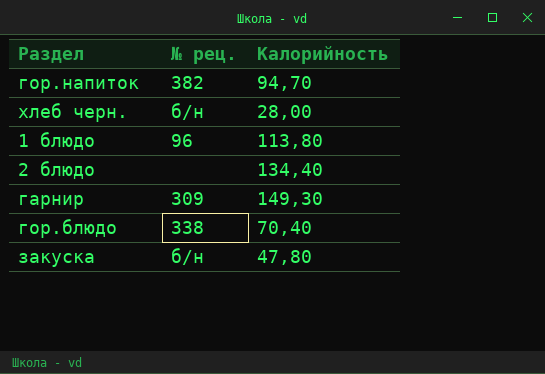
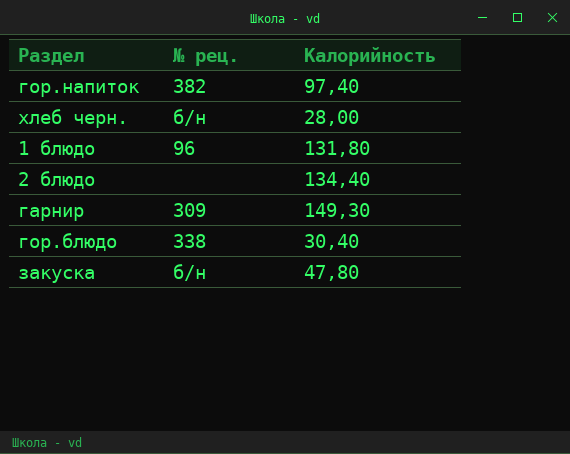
гор.напиток | Калорийность: 94,70 -> 97,40
1 блюдо | Калорийность: 113,80 -> 131,80
гор.блюдо | Калорийность: 70,40 -> 30,40

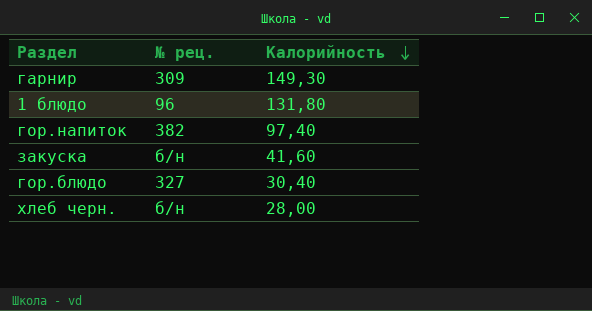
row order: none -> Калорийность descending
row 2 блюдо: none | 134,40 -> none
закуска | Калорийность: 47,80 -> 41,60
гор.блюдо | № рец.: 338 -> 327

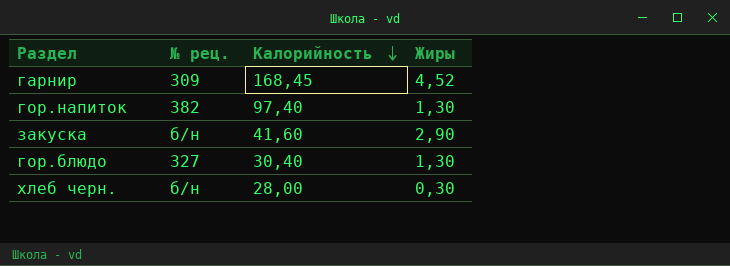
column Жиры | position: none -> 4
row 1 блюдо: 96 | 131,80 -> none
гарнир | Калорийность: 149,30 -> 168,45

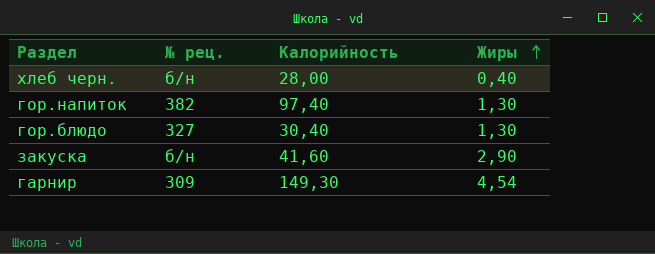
row order: Калорийность descending -> Жиры ascending
хлеб черн. | Жиры: 0,30 -> 0,40
гарнир | Калорийность: 168,45 -> 149,30
гарнир | Жиры: 4,52 -> 4,54

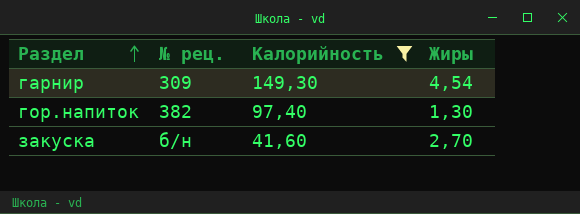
filter: none -> Калорийность >= 41,60
row order: Жиры ascending -> Раздел ascending
закуска | Жиры: 2,90 -> 2,70

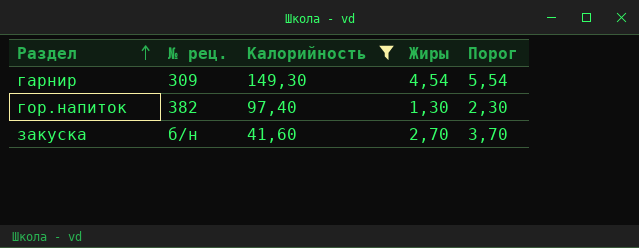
column Порог | formula: none -> [Жиры] + 1

